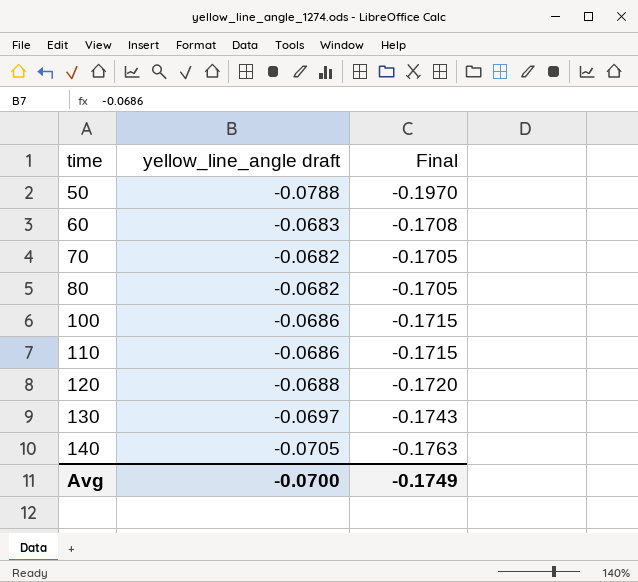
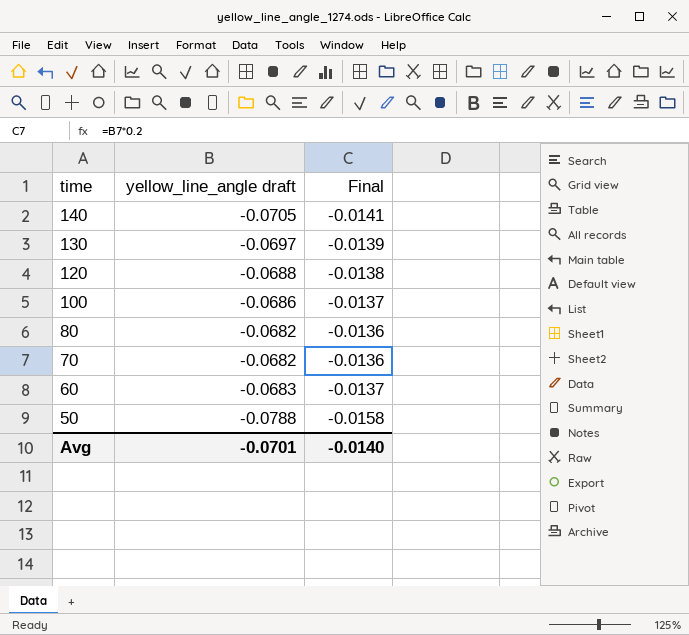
row order: time ascending -> time descending
column Final | formula: [yellow_line_angle draft] * 2.5 -> [yellow_line_angle draft] * 0.2
row 110: -0.0686 | -0.1715 -> none
Avg | yellow_line_angle draft: -0.0700 -> -0.0701
Avg | Final: -0.1749 -> -0.0140

